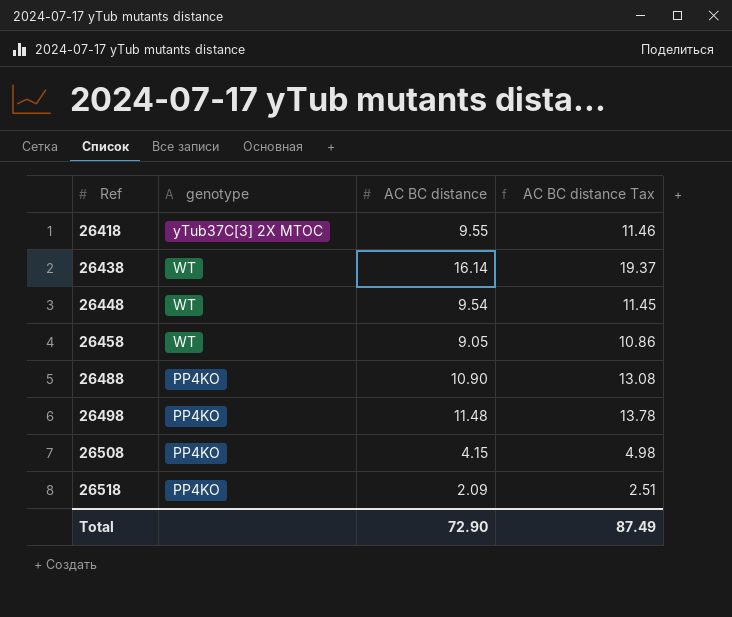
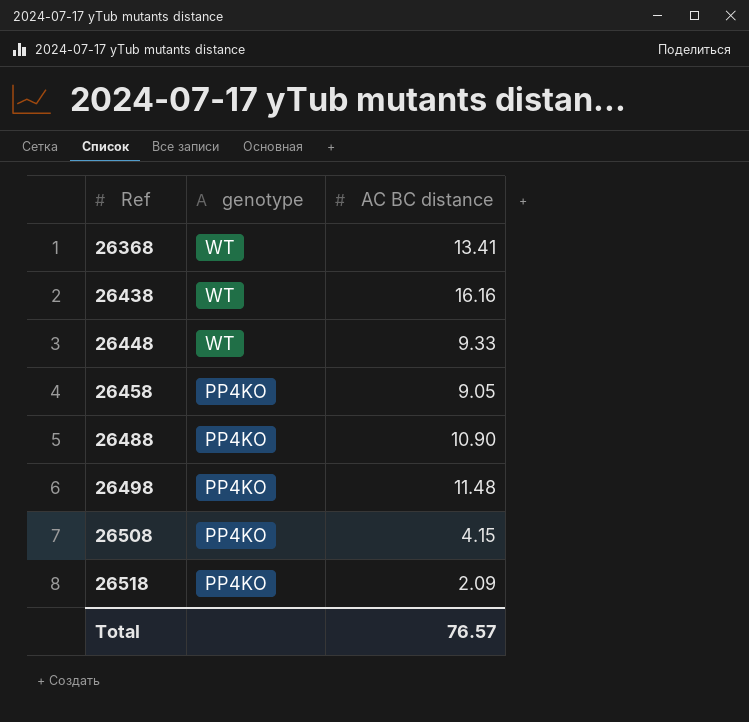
column AC BC distance Tax | formula: [AC BC distance] * 1.2 -> none
row 26418: yTub37C[3] 2X MTOC | 9.55 | 11.46 -> none
row 26368: none -> WT | 13.41
26438 | AC BC distance: 16.14 -> 16.16
26448 | AC BC distance: 9.54 -> 9.33
26458 | genotype: WT -> PP4KO
Total | AC BC distance: 72.90 -> 76.57

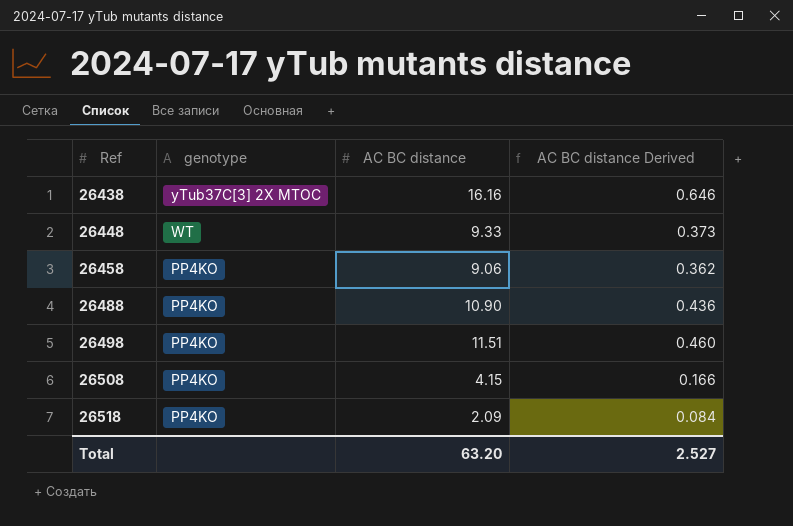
column AC BC distance Derived | formula: none -> [AC BC distance] * 0.04
row 26368: WT | 13.41 -> none
26438 | genotype: WT -> yTub37C[3] 2X MTOC
26458 | AC BC distance: 9.05 -> 9.06
26498 | AC BC distance: 11.48 -> 11.51
Total | AC BC distance: 76.57 -> 63.20

